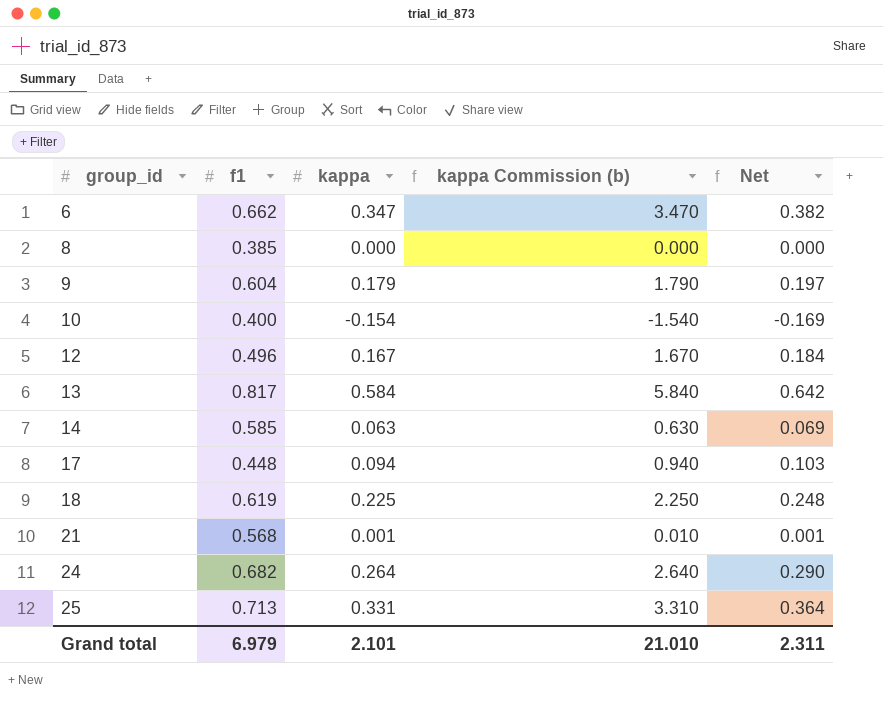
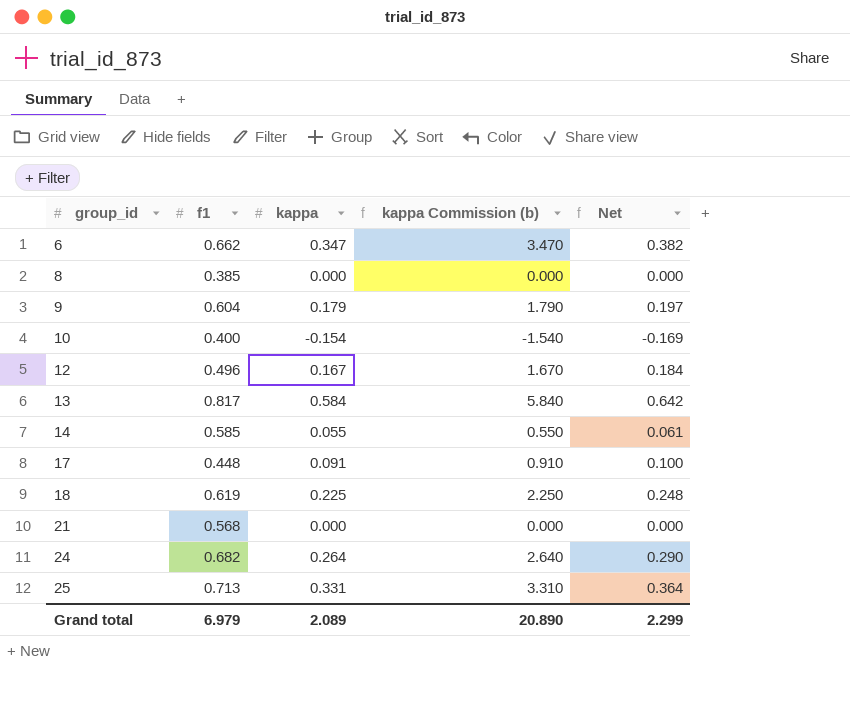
14 | kappa: 0.063 -> 0.055
14 | kappa Commission (b): 0.630 -> 0.550
14 | Net: 0.069 -> 0.061
17 | kappa: 0.094 -> 0.091
17 | kappa Commission (b): 0.940 -> 0.910
17 | Net: 0.103 -> 0.100
21 | kappa: 0.001 -> 0.000
21 | kappa Commission (b): 0.010 -> 0.000
21 | Net: 0.001 -> 0.000
Grand total | kappa: 2.101 -> 2.089
Grand total | kappa Commission (b): 21.010 -> 20.890
Grand total | Net: 2.311 -> 2.299

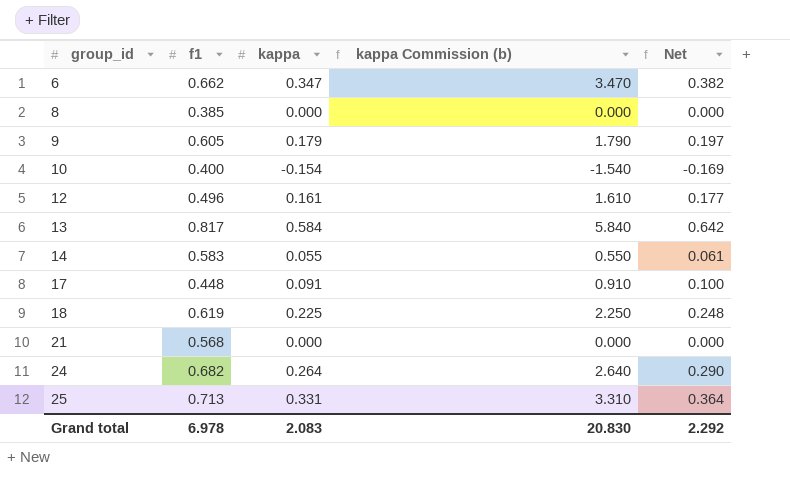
9 | f1: 0.604 -> 0.605
12 | kappa: 0.167 -> 0.161
12 | kappa Commission (b): 1.670 -> 1.610
12 | Net: 0.184 -> 0.177
14 | f1: 0.585 -> 0.583
Grand total | f1: 6.979 -> 6.978
Grand total | kappa: 2.089 -> 2.083
Grand total | kappa Commission (b): 20.890 -> 20.830
Grand total | Net: 2.299 -> 2.292

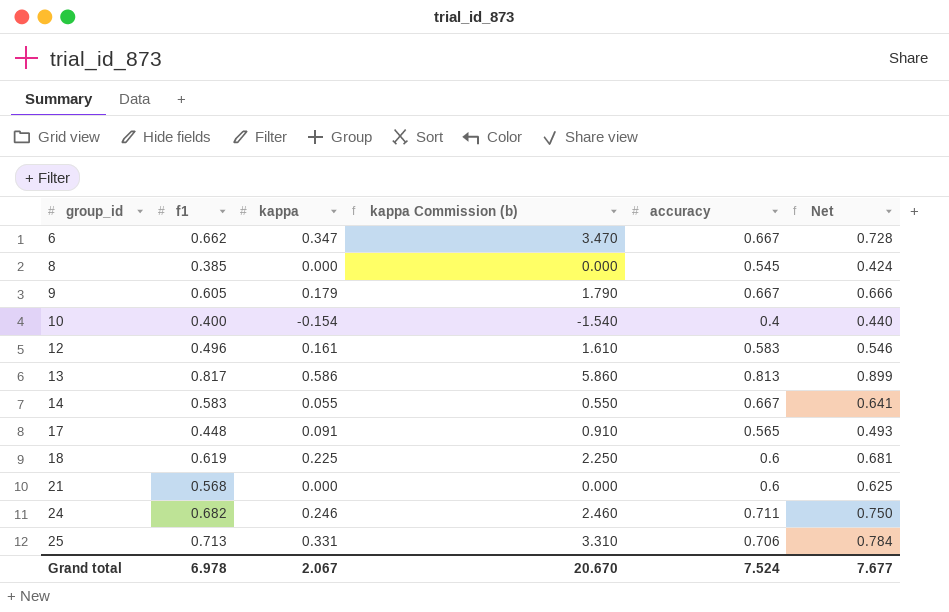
column accuracy | position: none -> 5
column Net | formula: [kappa] * 1.1 -> [f1] * 1.1
13 | kappa: 0.584 -> 0.586
13 | kappa Commission (b): 5.840 -> 5.860
24 | kappa: 0.264 -> 0.246
24 | kappa Commission (b): 2.640 -> 2.460
Grand total | kappa: 2.083 -> 2.067
Grand total | kappa Commission (b): 20.830 -> 20.670
Grand total | Net: 2.292 -> 7.677

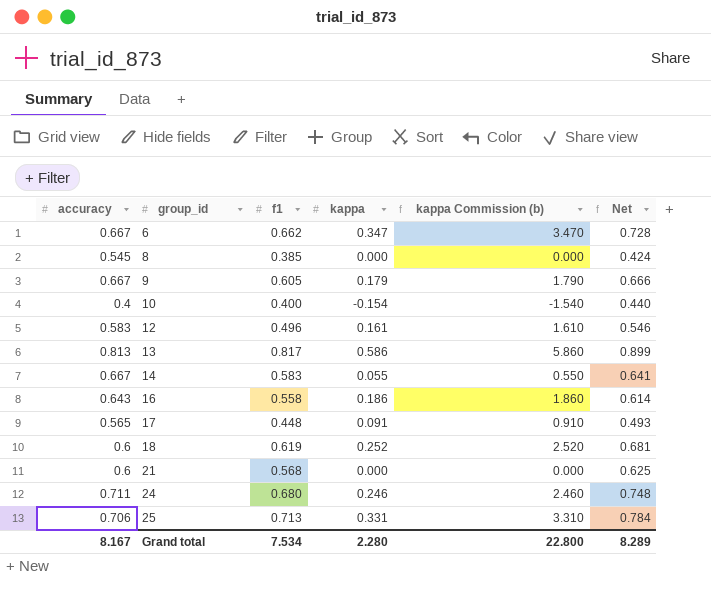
column accuracy | position: 5 -> 1
row 16: none -> 0.643 | 0.558 | 0.186 | 1.860 | 0.614
18 | kappa: 0.225 -> 0.252
18 | kappa Commission (b): 2.250 -> 2.520
24 | f1: 0.682 -> 0.680
24 | Net: 0.750 -> 0.748
Grand total | accuracy: 7.524 -> 8.167
Grand total | f1: 6.978 -> 7.534
Grand total | kappa: 2.067 -> 2.280
Grand total | kappa Commission (b): 20.670 -> 22.800
Grand total | Net: 7.677 -> 8.289

